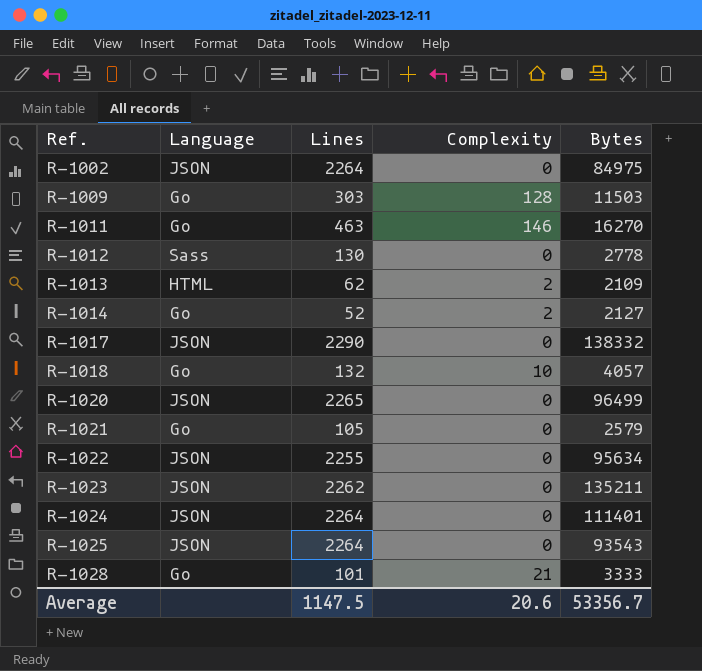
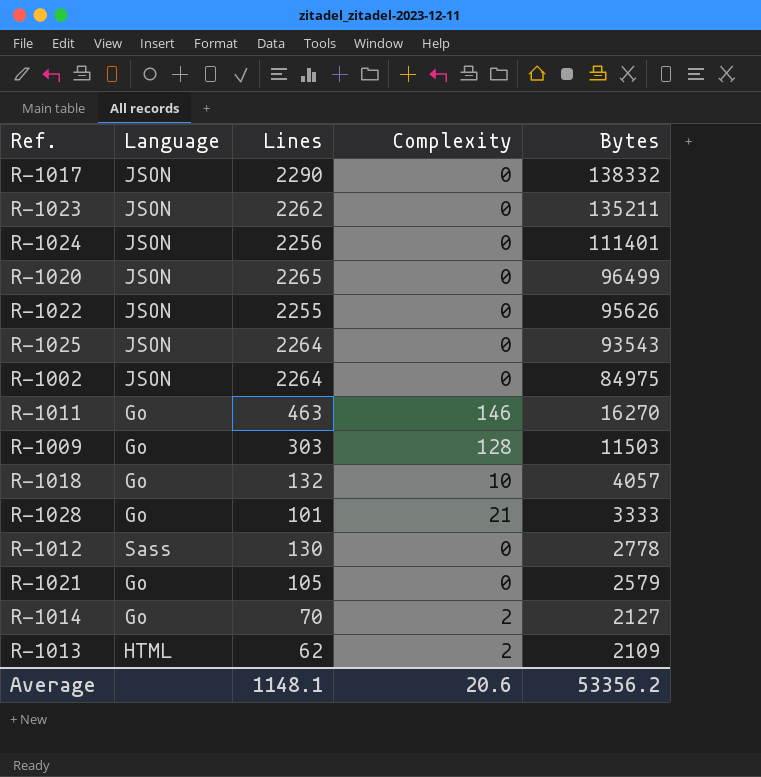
row order: Ref. ascending -> Bytes descending
R-1024 | Lines: 2264 -> 2256
R-1022 | Bytes: 95634 -> 95626
R-1014 | Lines: 52 -> 70
Average | Lines: 1147.5 -> 1148.1
Average | Bytes: 53356.7 -> 53356.2

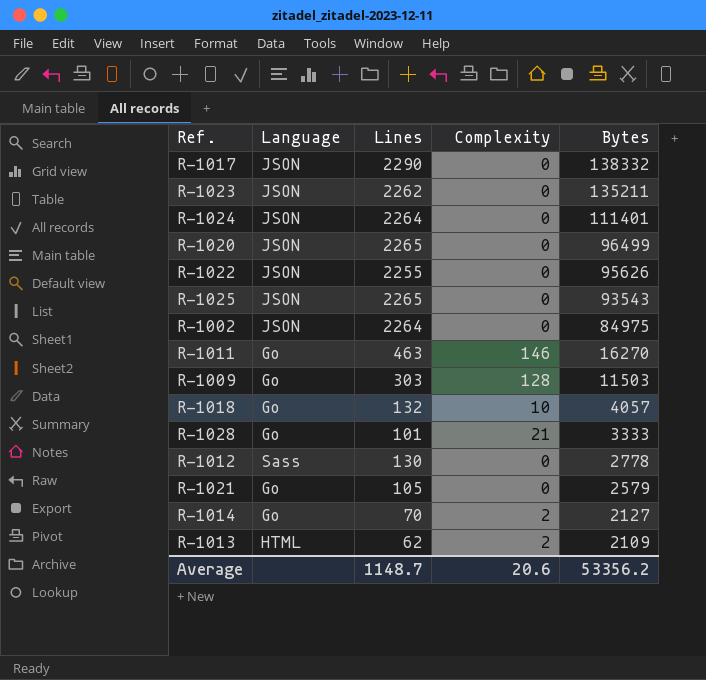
R-1024 | Lines: 2256 -> 2264
R-1025 | Lines: 2264 -> 2265
Average | Lines: 1148.1 -> 1148.7

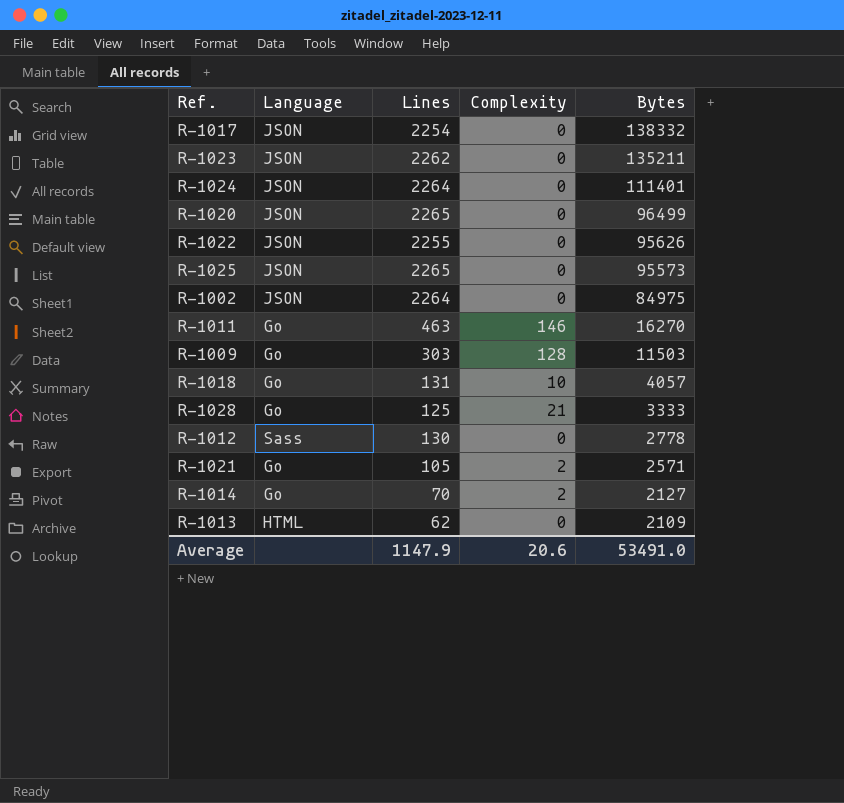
R-1017 | Lines: 2290 -> 2254
R-1025 | Bytes: 93543 -> 95573
R-1018 | Lines: 132 -> 131
R-1028 | Lines: 101 -> 125
R-1021 | Complexity: 0 -> 2
R-1021 | Bytes: 2579 -> 2571
R-1013 | Complexity: 2 -> 0
Average | Lines: 1148.7 -> 1147.9
Average | Bytes: 53356.2 -> 53491.0

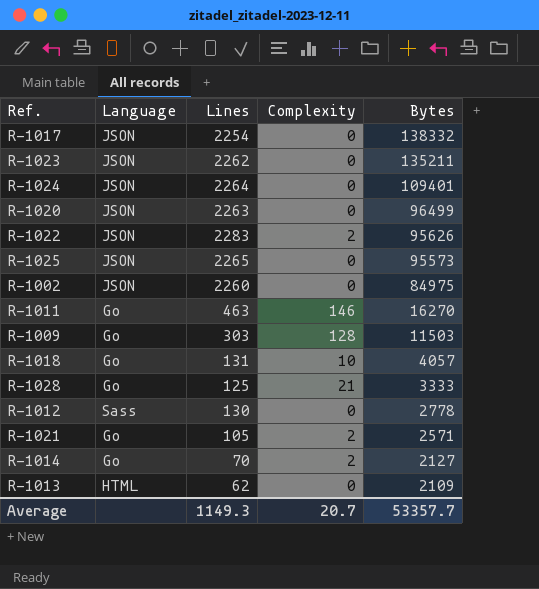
R-1024 | Bytes: 111401 -> 109401
R-1020 | Lines: 2265 -> 2263
R-1022 | Lines: 2255 -> 2283
R-1022 | Complexity: 0 -> 2
R-1002 | Lines: 2264 -> 2260
Average | Lines: 1147.9 -> 1149.3
Average | Complexity: 20.6 -> 20.7
Average | Bytes: 53491.0 -> 53357.7

